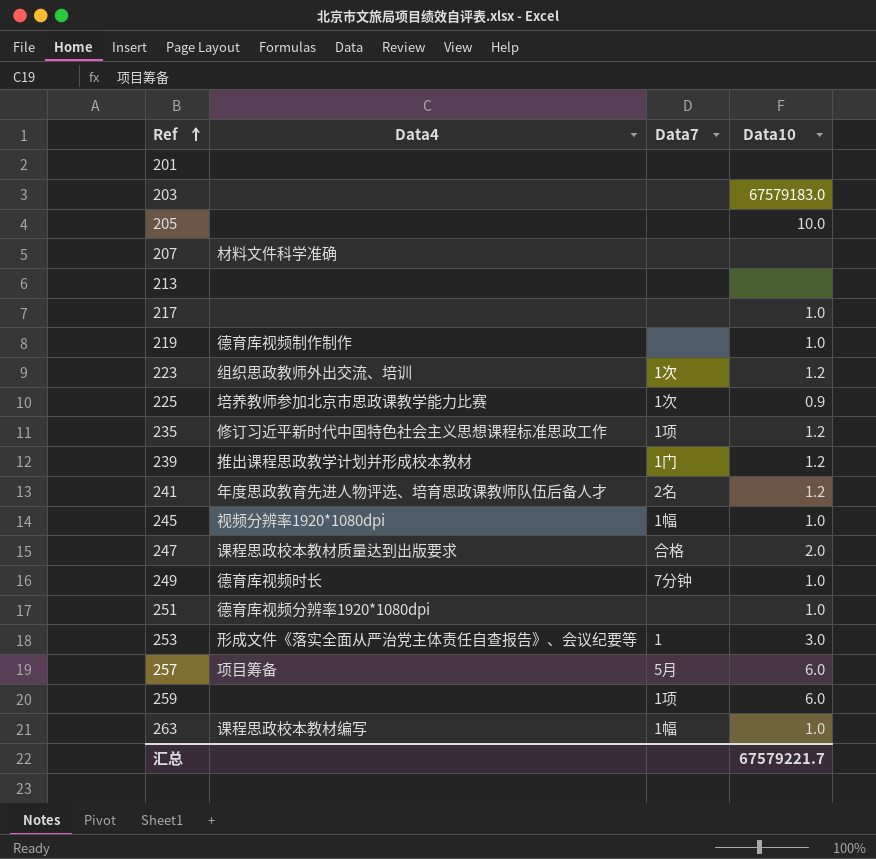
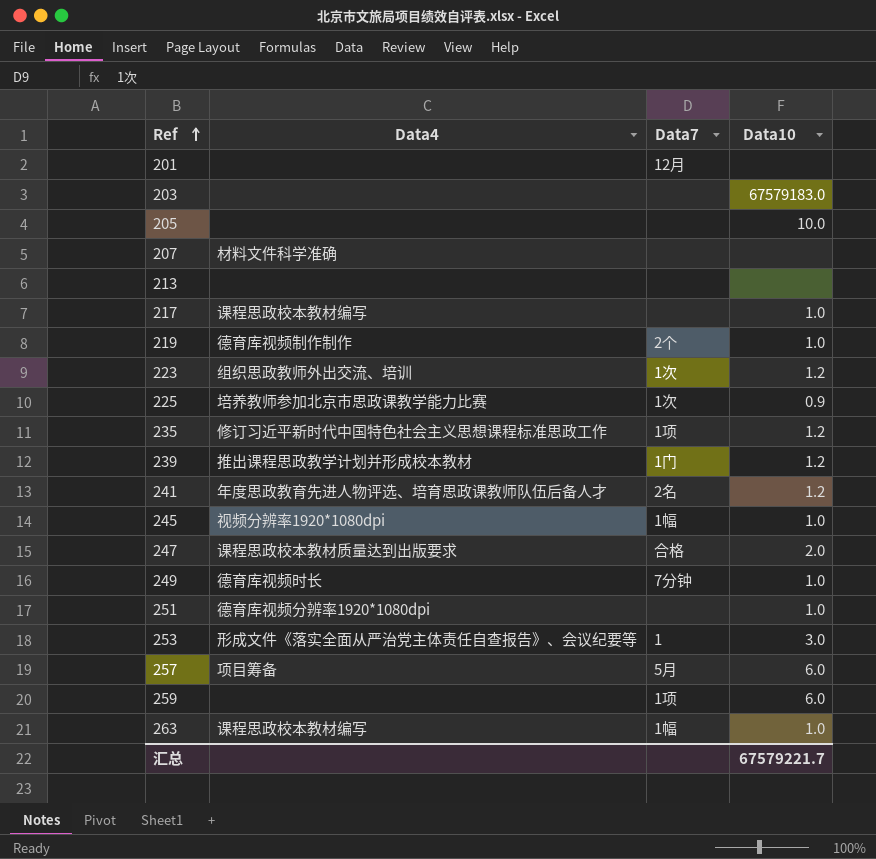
201 | Data7: none -> 12月
217 | Data4: none -> 课程思政校本教材编写
219 | Data7: none -> 2个

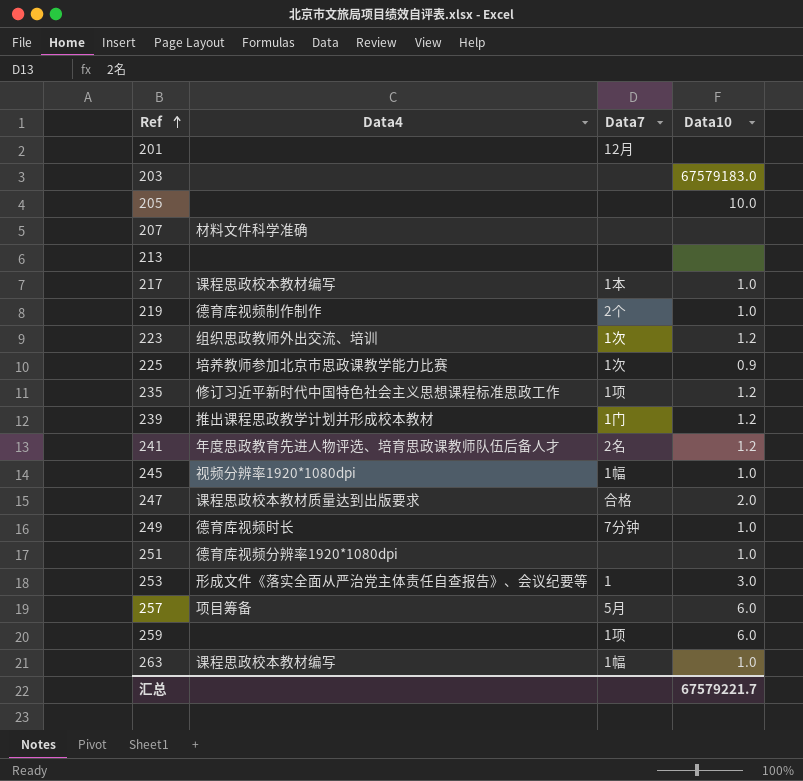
217 | Data7: none -> 1本

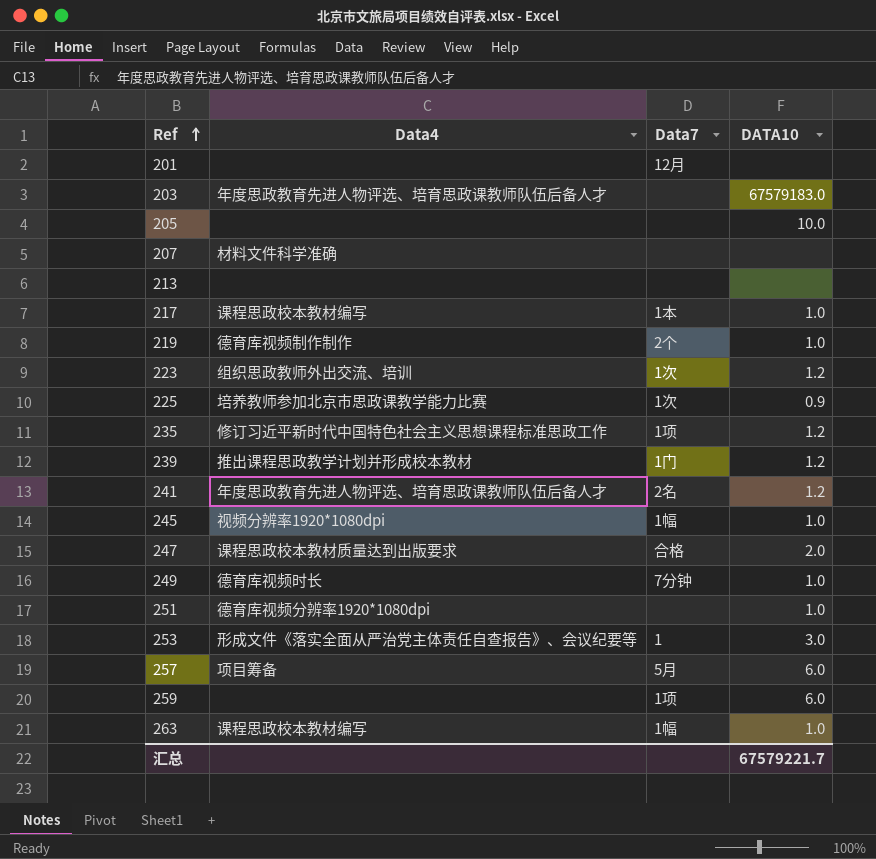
column name: Data10 -> DATA10
203 | Data4: none -> 年度思政教育先进人物评选、培育思政课教师队伍后备人才

